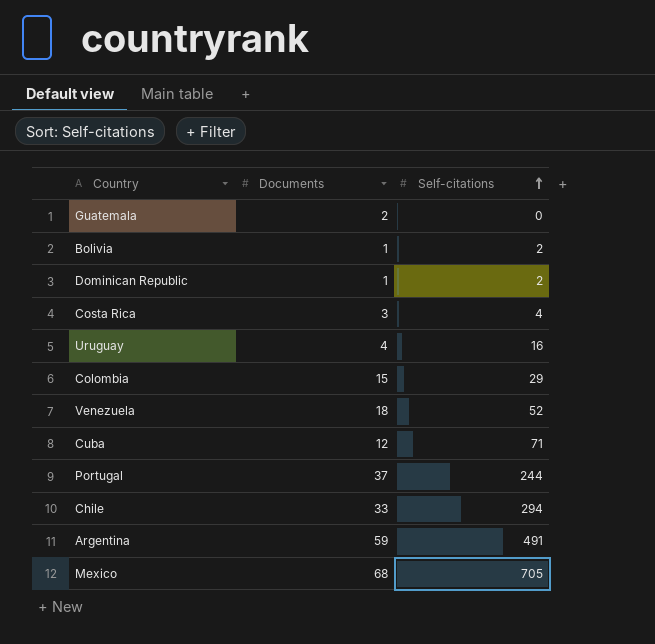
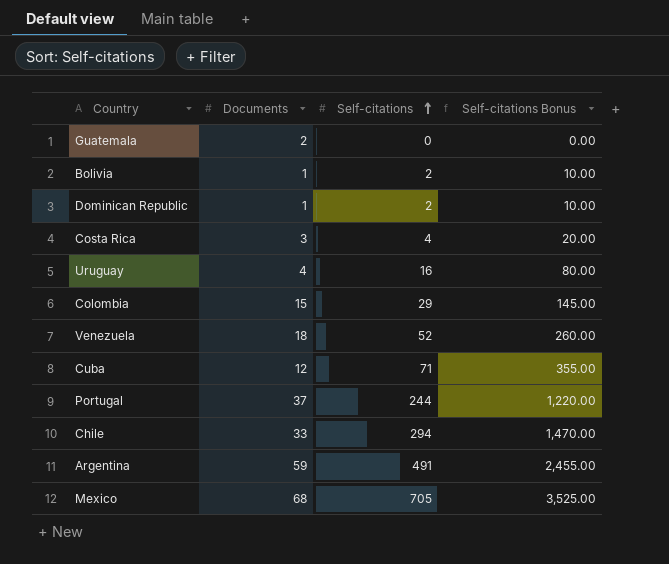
column Self-citations Bonus | formula: none -> [Self-citations] * 5

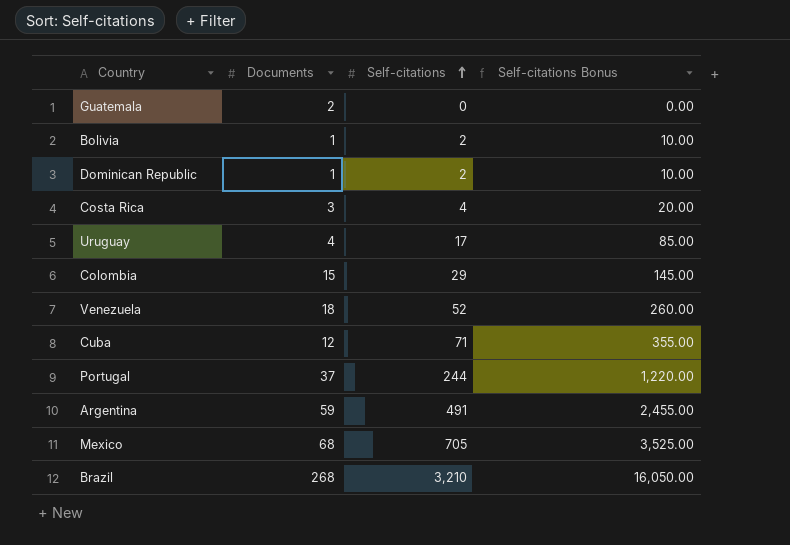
row Chile: 33 | 294 | 1,470.00 -> none
Uruguay | Self-citations: 16 -> 17
Uruguay | Self-citations Bonus: 80.00 -> 85.00
row Brazil: none -> 268 | 3,210 | 16,050.00

